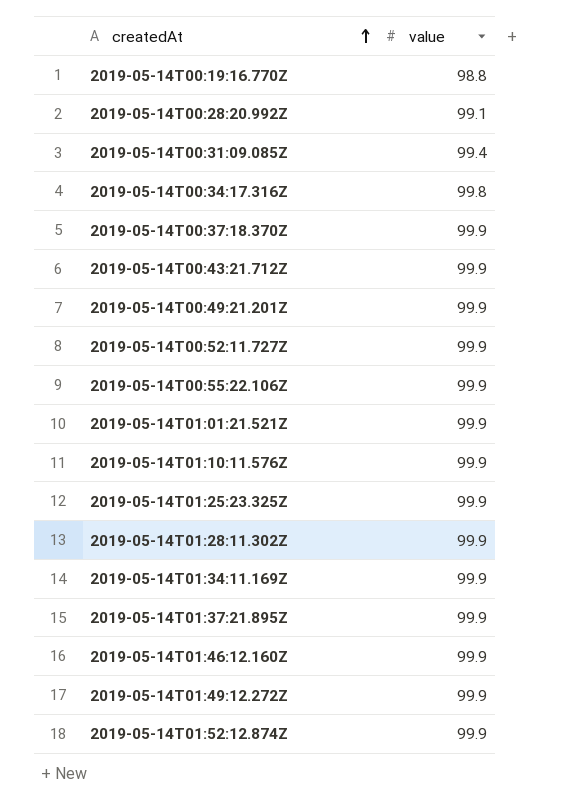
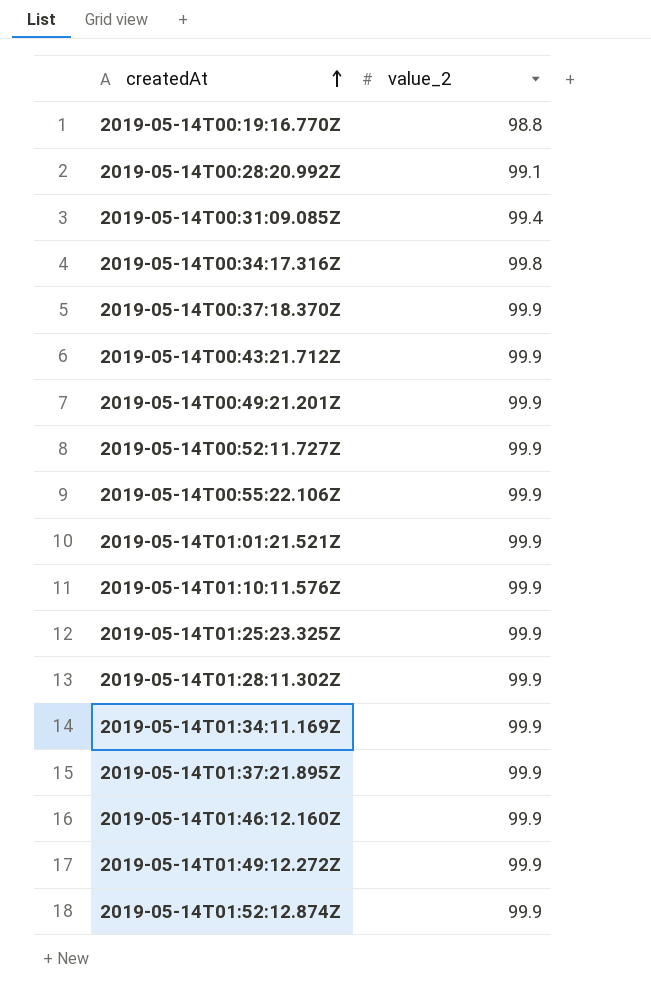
column name: value -> value_2

